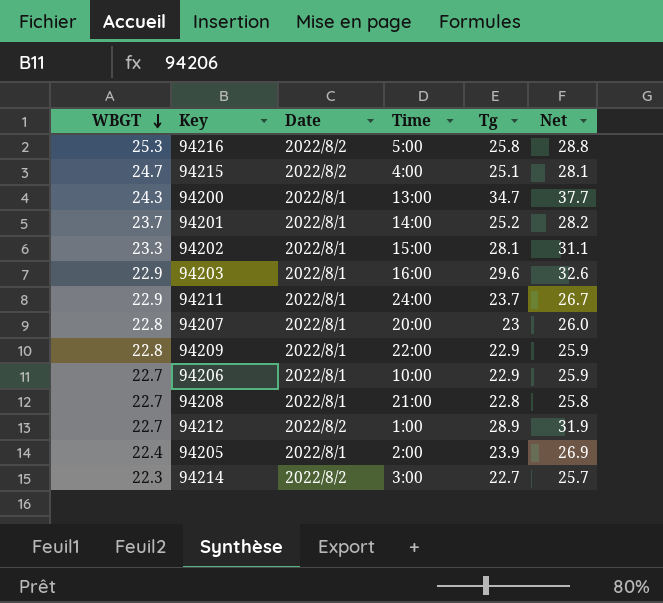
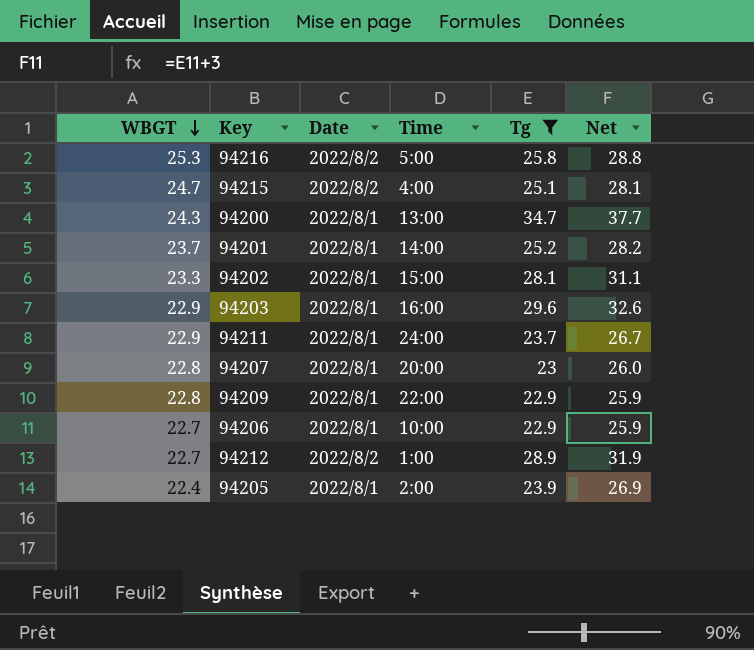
filter: none -> Tg >= 22.9

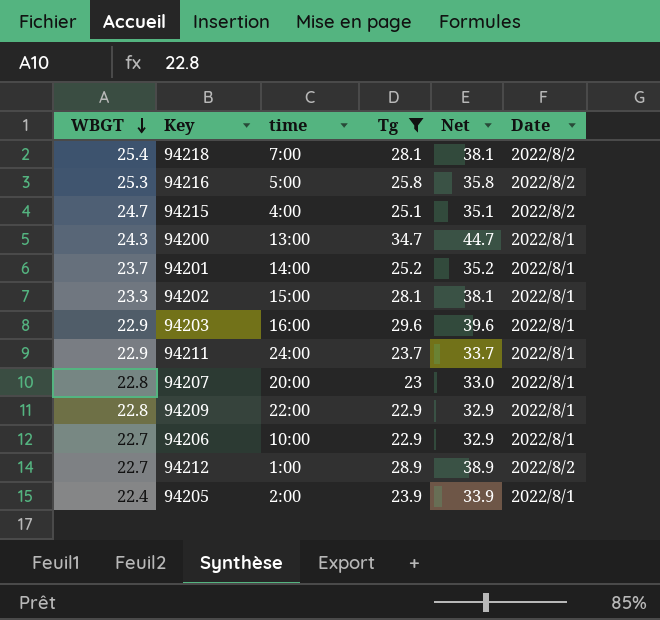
column name: Time -> time
column Net | formula: [Tg] + 3 -> [Tg] + 10
column Date | position: 3 -> 6
row 94218: none -> 25.4 | 7:00 | 28.1 | 38.1 | 2022/8/2

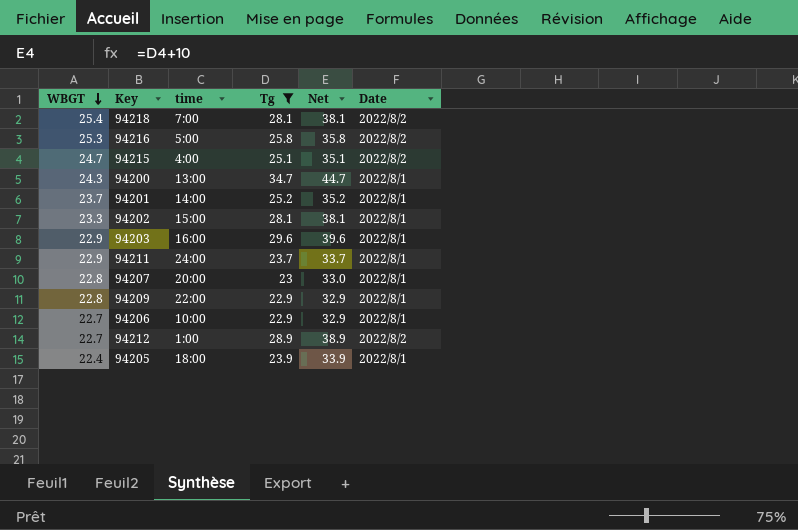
94205 | time: 2:00 -> 18:00

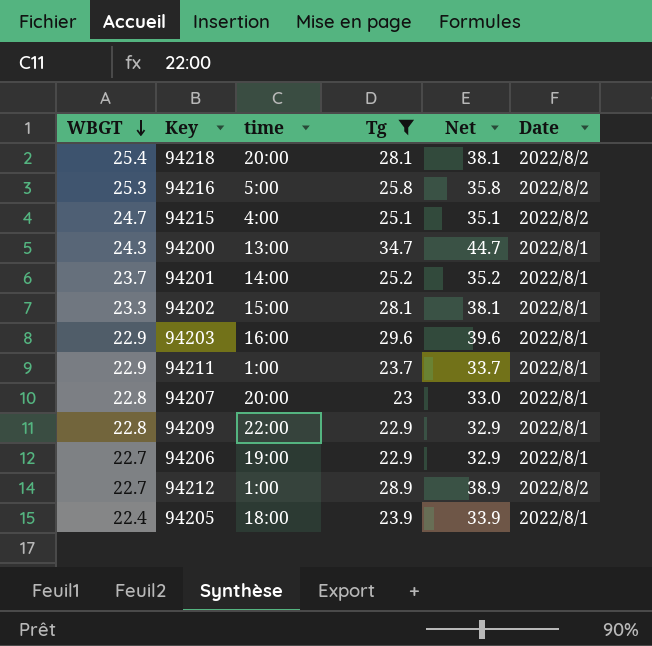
94218 | time: 7:00 -> 20:00
94211 | time: 24:00 -> 1:00
94206 | time: 10:00 -> 19:00

